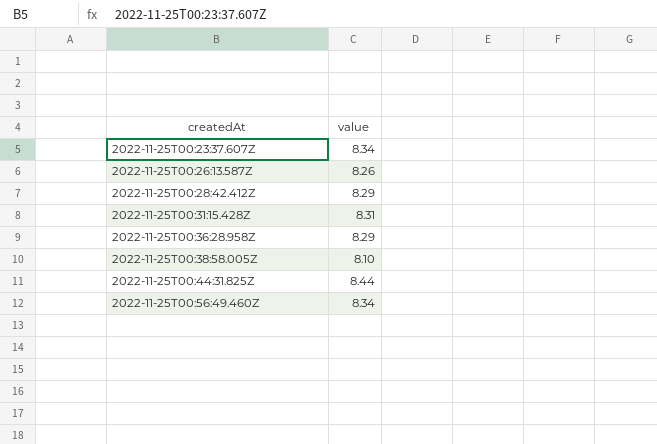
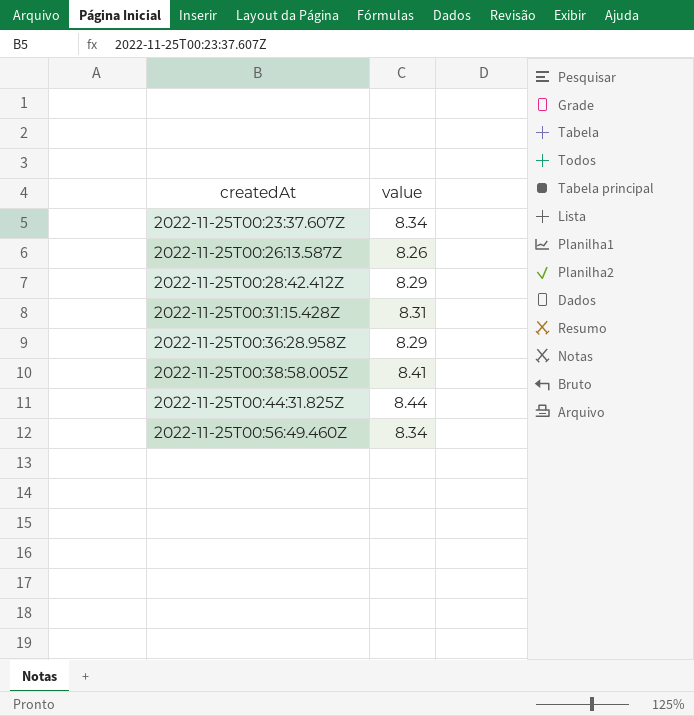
2022-11-25T00:38:58.005Z | value: 8.10 -> 8.41

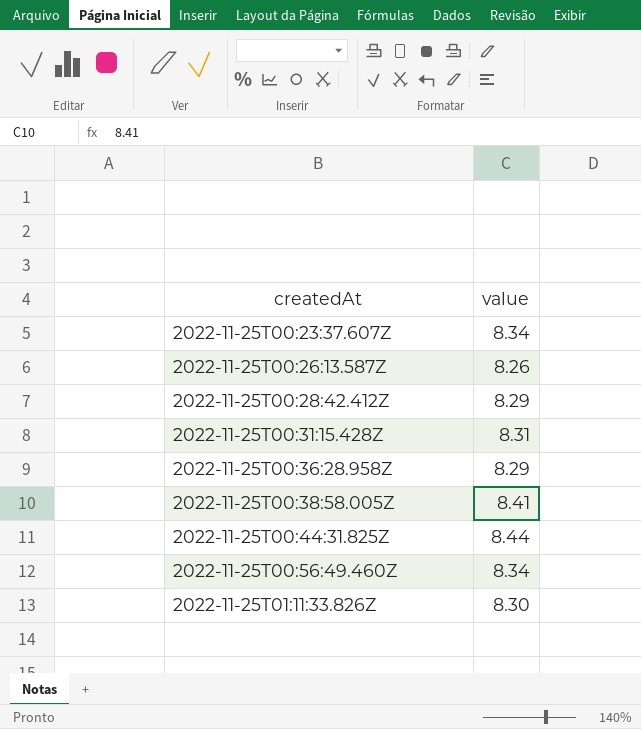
row 2022-11-25T01:11:33.826Z: none -> 8.30

